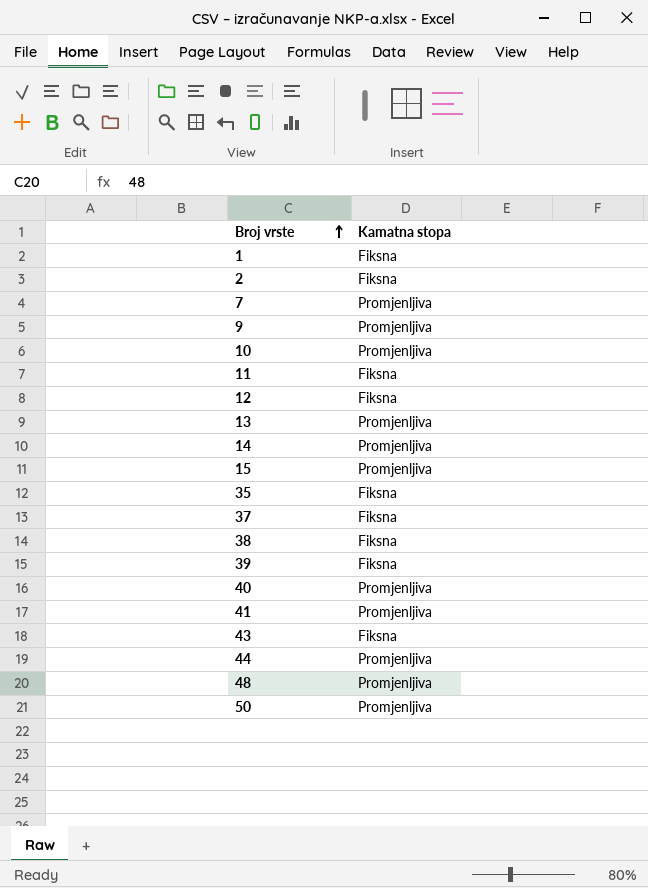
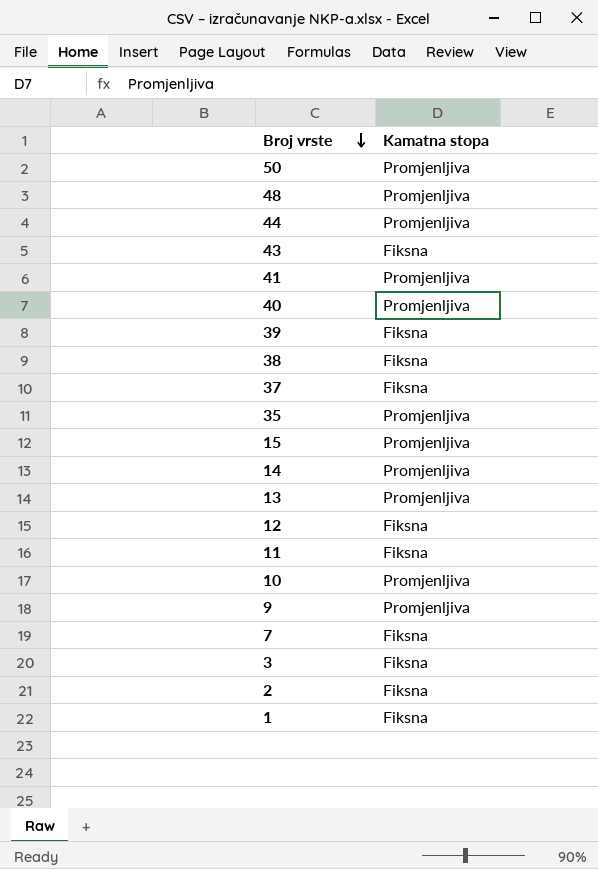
row order: Broj vrste ascending -> Broj vrste descending
35 | Kamatna stopa: Fiksna -> Promjenljiva
7 | Kamatna stopa: Promjenljiva -> Fiksna
row 3: none -> Fiksna

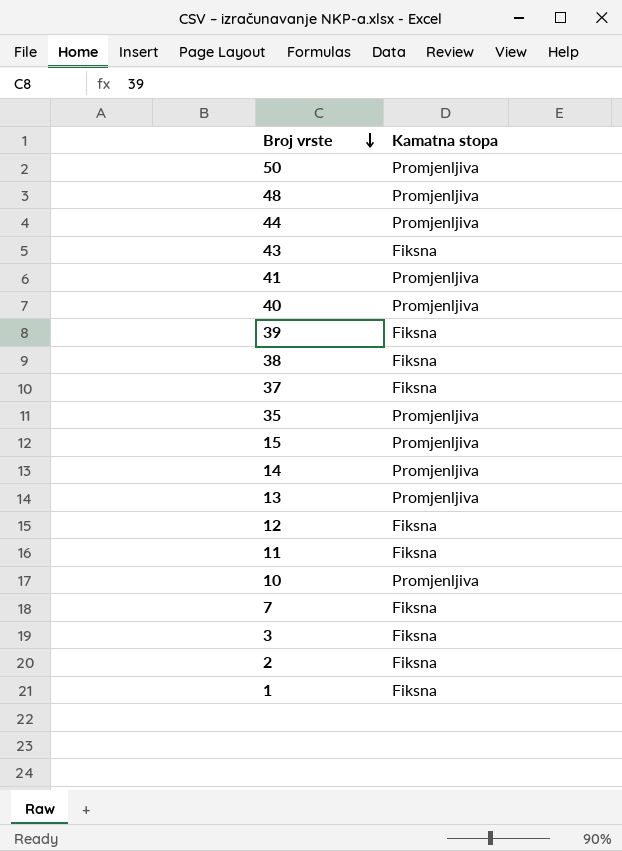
row 9: Promjenljiva -> none

